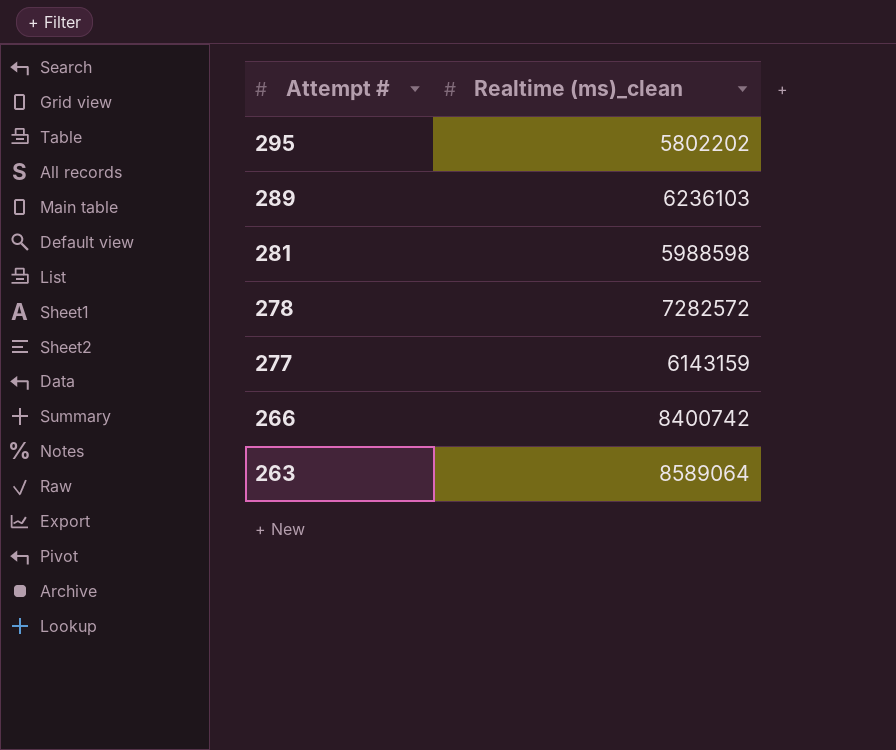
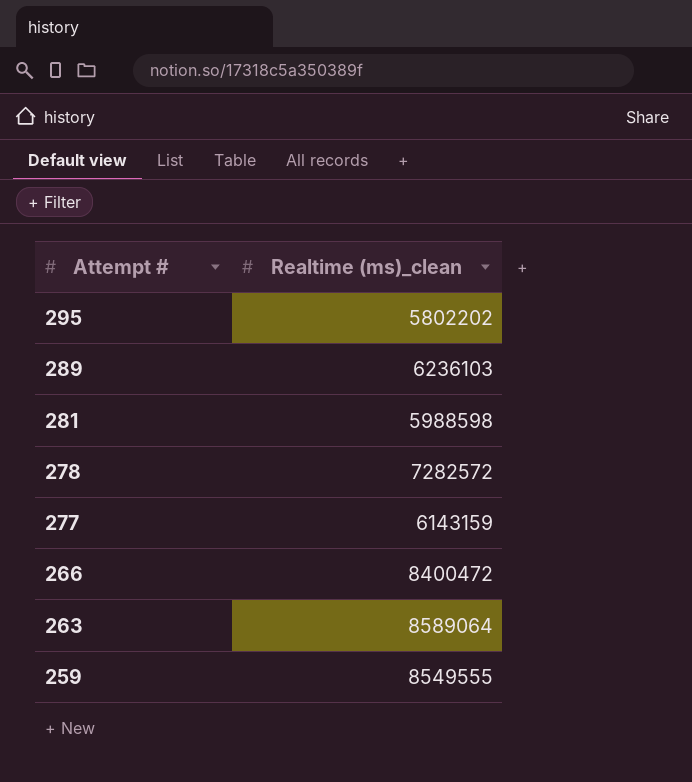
266 | Realtime (ms)_clean: 8400742 -> 8400472
row 259: none -> 8549555

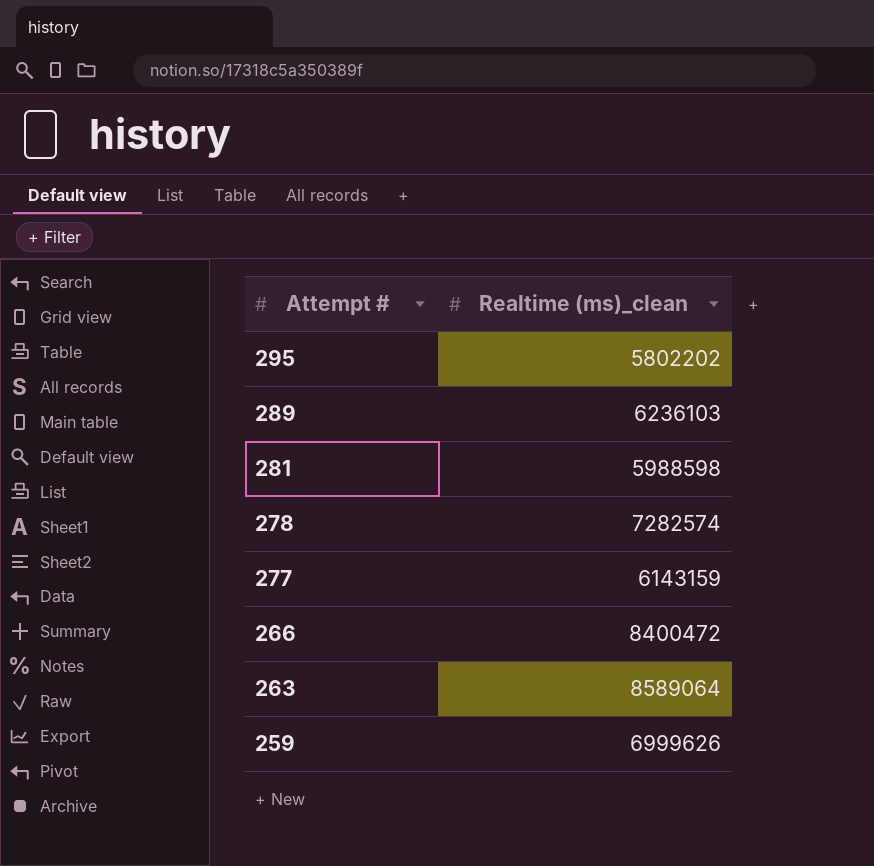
278 | Realtime (ms)_clean: 7282572 -> 7282574
259 | Realtime (ms)_clean: 8549555 -> 6999626

